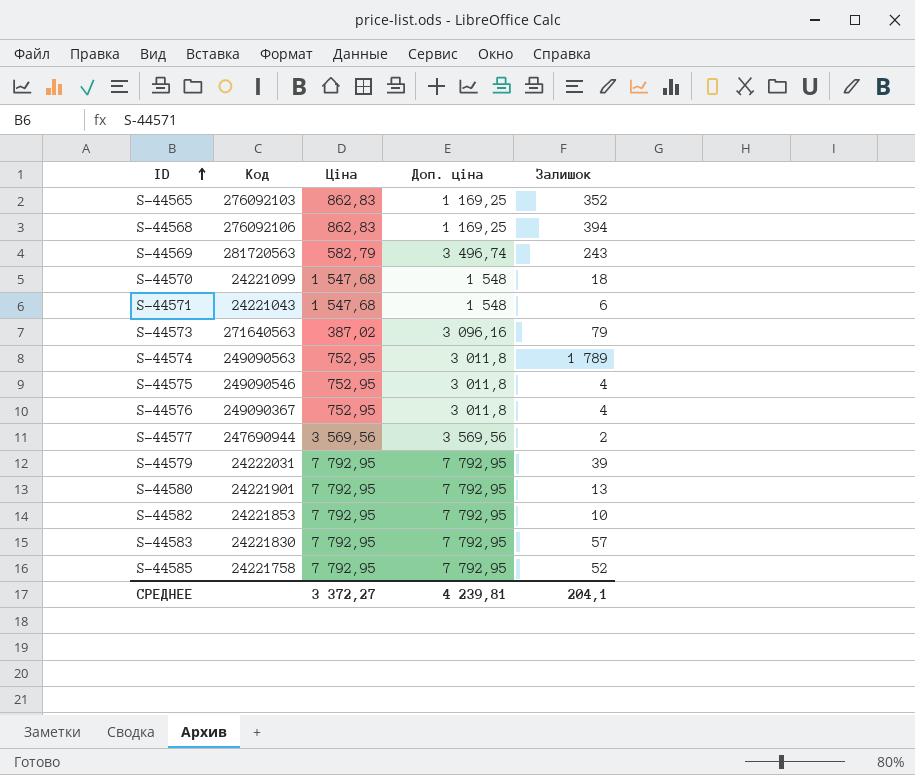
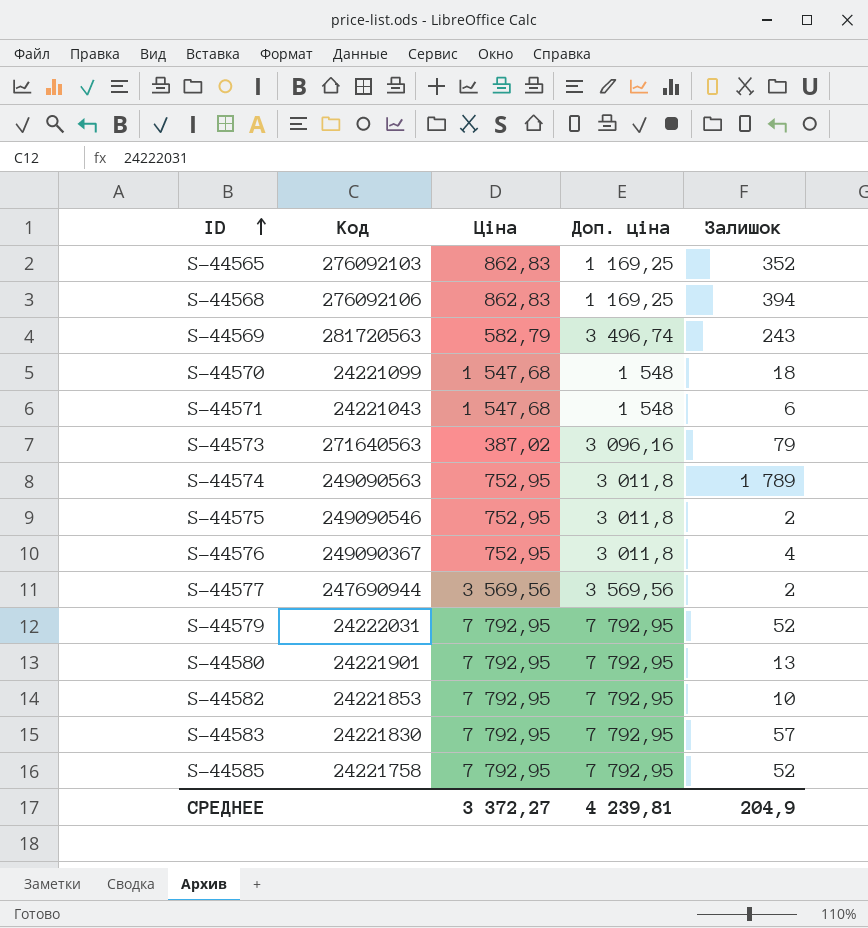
S-44575 | Залишок: 4 -> 2
S-44579 | Залишок: 39 -> 52
СРЕДНЕЕ | Залишок: 204,1 -> 204,9

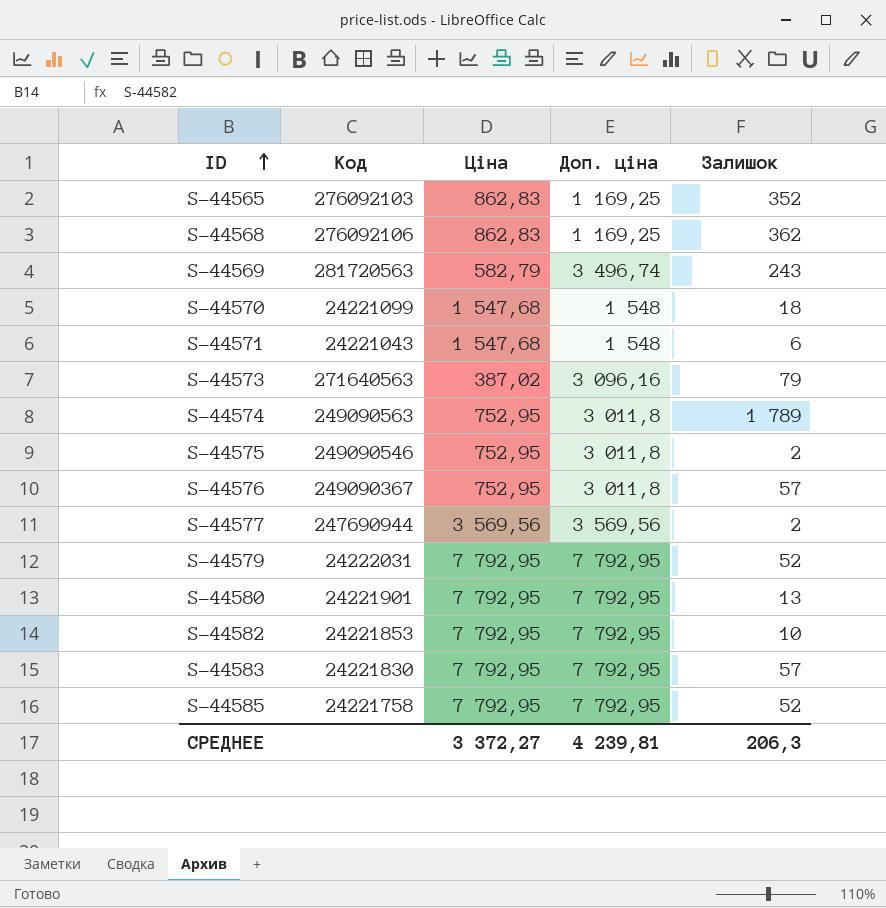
S-44568 | Залишок: 394 -> 362
S-44576 | Залишок: 4 -> 57
СРЕДНЕЕ | Залишок: 204,9 -> 206,3

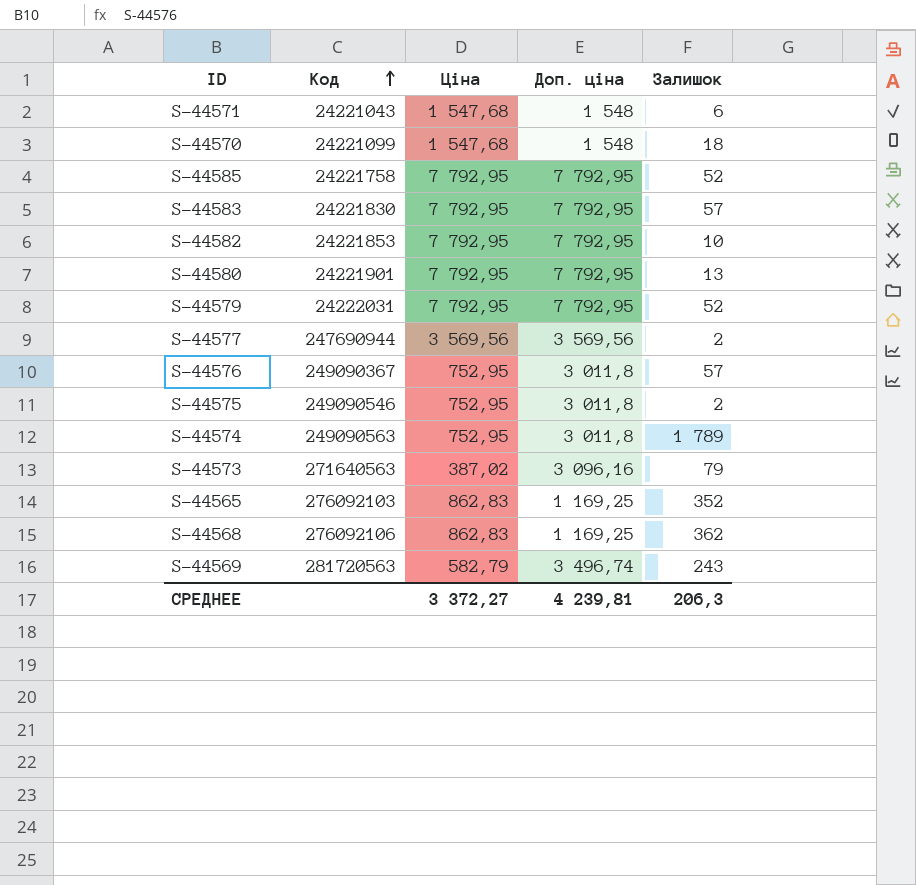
row order: ID ascending -> Код ascending

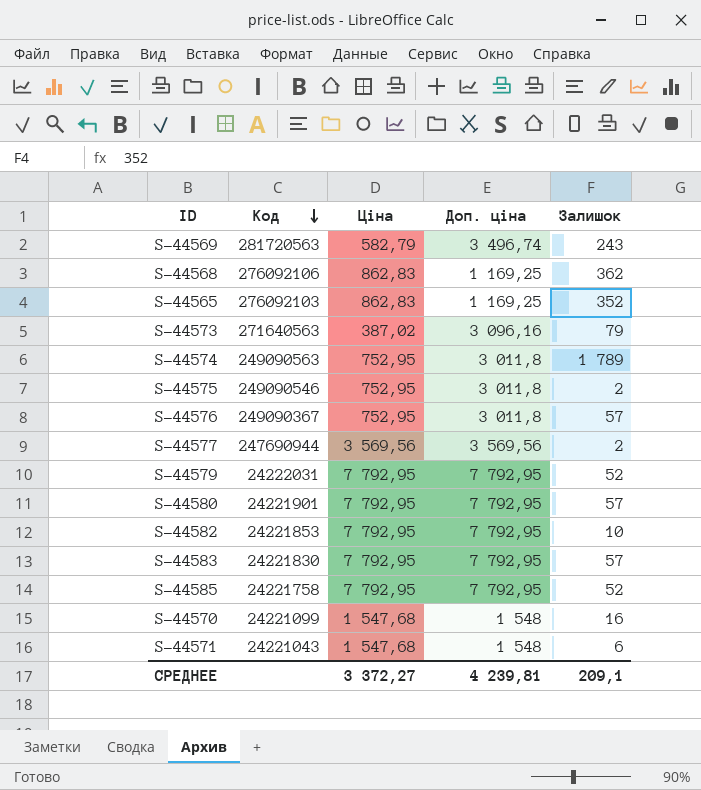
row order: Код ascending -> Код descending
S-44580 | Залишок: 13 -> 57
S-44570 | Залишок: 18 -> 16
СРЕДНЕЕ | Залишок: 206,3 -> 209,1

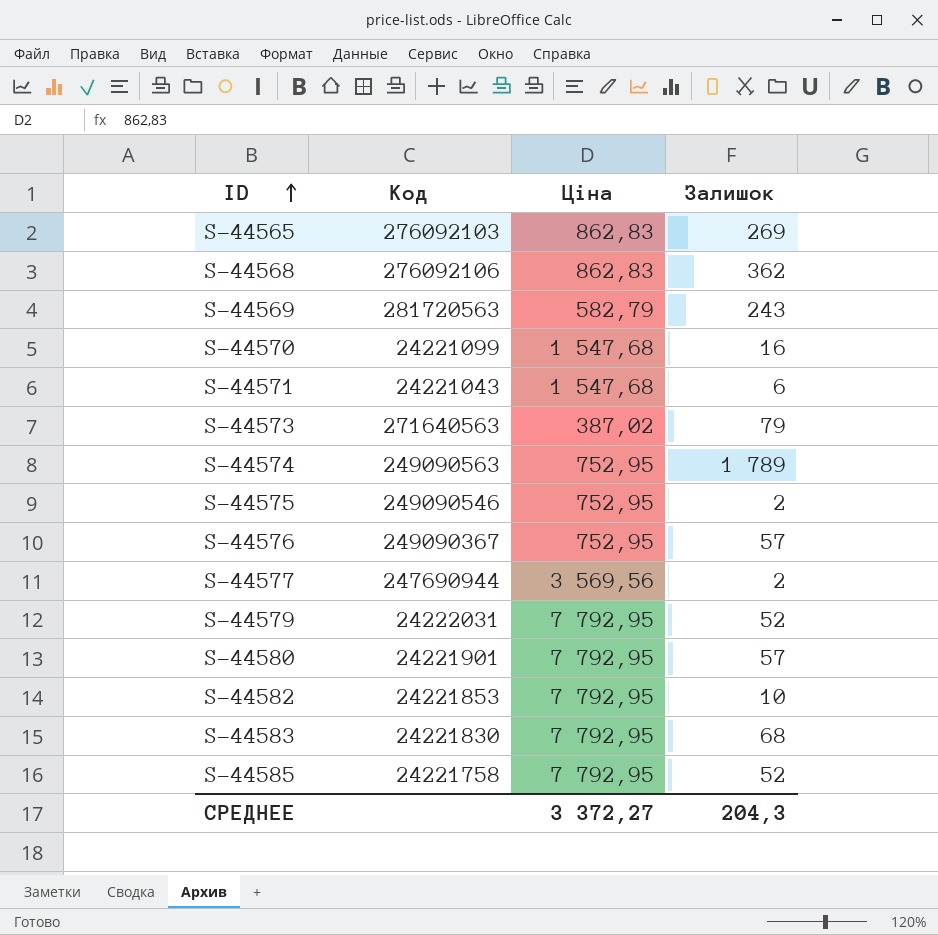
row order: Код descending -> ID ascending
column Доп. ціна | position: 4 -> none
S-44565 | Залишок: 352 -> 269
S-44583 | Залишок: 57 -> 68
СРЕДНЕЕ | Залишок: 209,1 -> 204,3

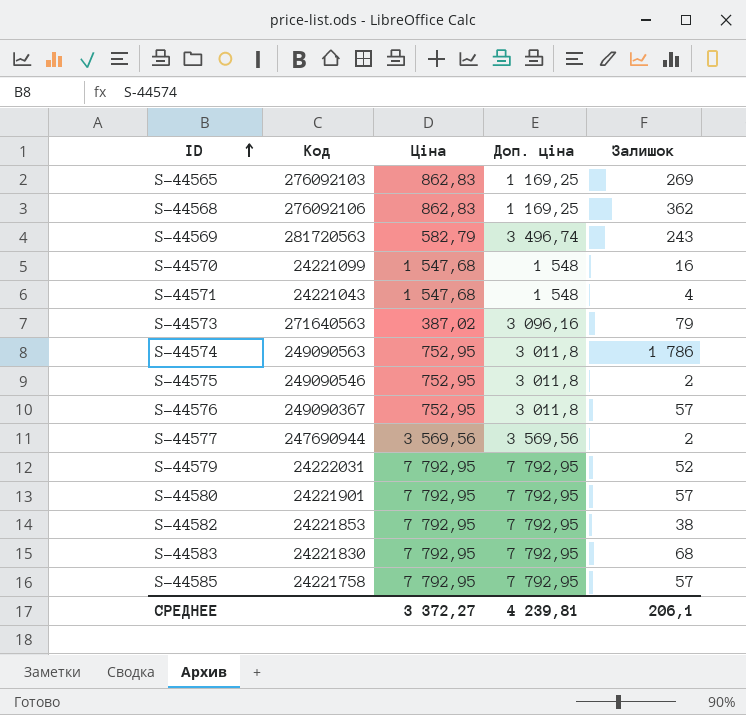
column Доп. ціна | position: none -> 4
S-44571 | Залишок: 6 -> 4
S-44574 | Залишок: 1 789 -> 1 786
S-44582 | Залишок: 10 -> 38
S-44585 | Залишок: 52 -> 57
СРЕДНЕЕ | Залишок: 204,3 -> 206,1

